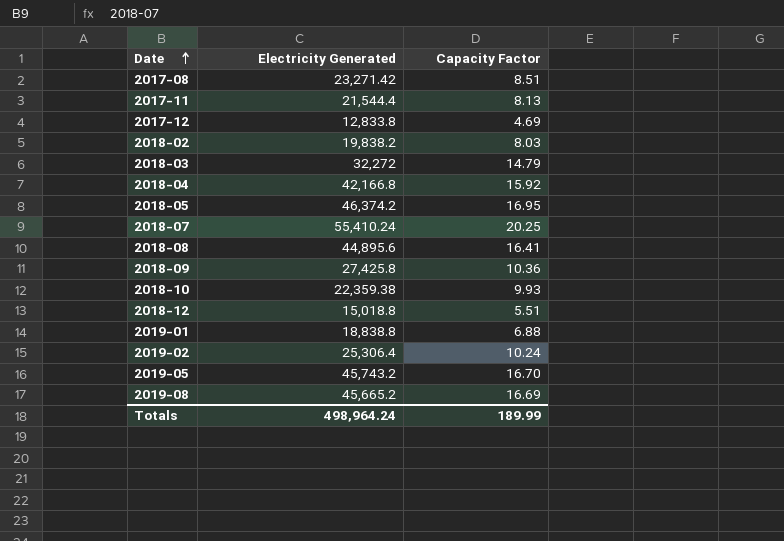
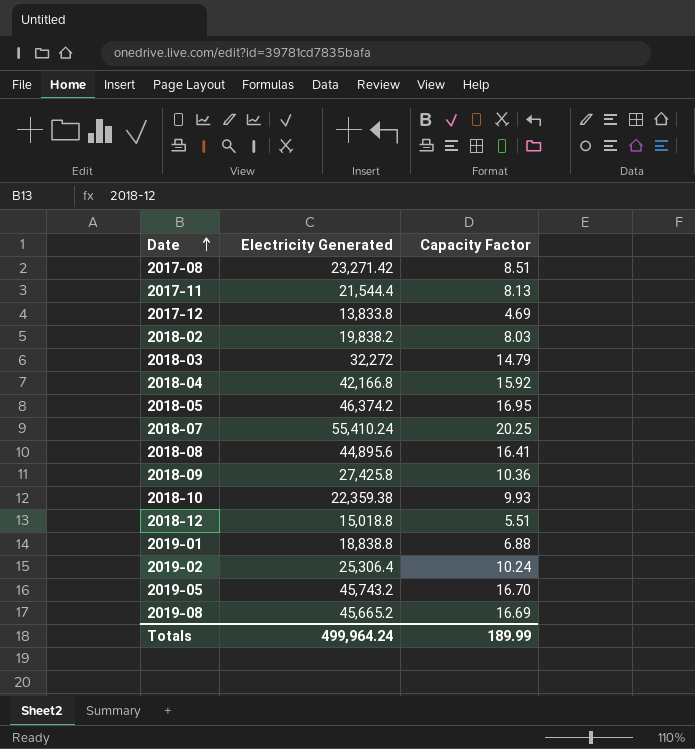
2017-12 | Electricity Generated: 12,833.8 -> 13,833.8
Totals | Electricity Generated: 498,964.24 -> 499,964.24

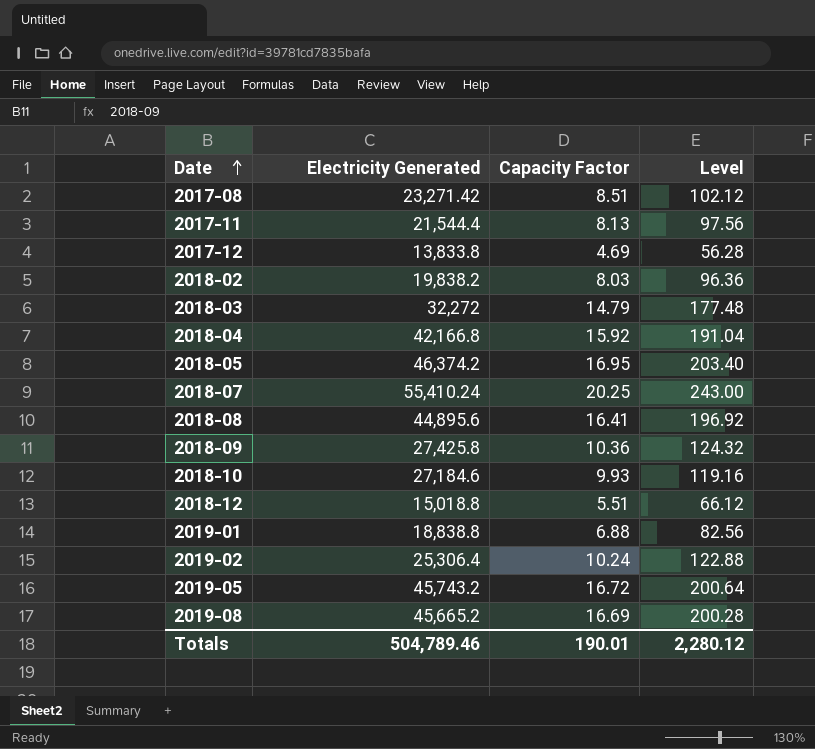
column Level | formula: none -> [Capacity Factor] * 12
2018-10 | Electricity Generated: 22,359.38 -> 27,184.6
2019-05 | Capacity Factor: 16.70 -> 16.72
Totals | Electricity Generated: 499,964.24 -> 504,789.46
Totals | Capacity Factor: 189.99 -> 190.01

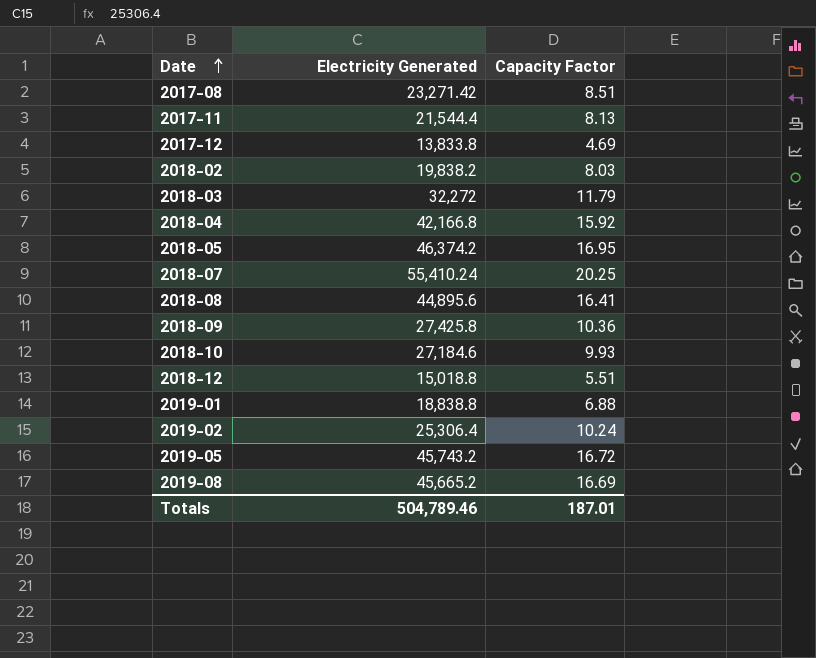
column Level | formula: [Capacity Factor] * 12 -> none
2018-03 | Capacity Factor: 14.79 -> 11.79
Totals | Capacity Factor: 190.01 -> 187.01

